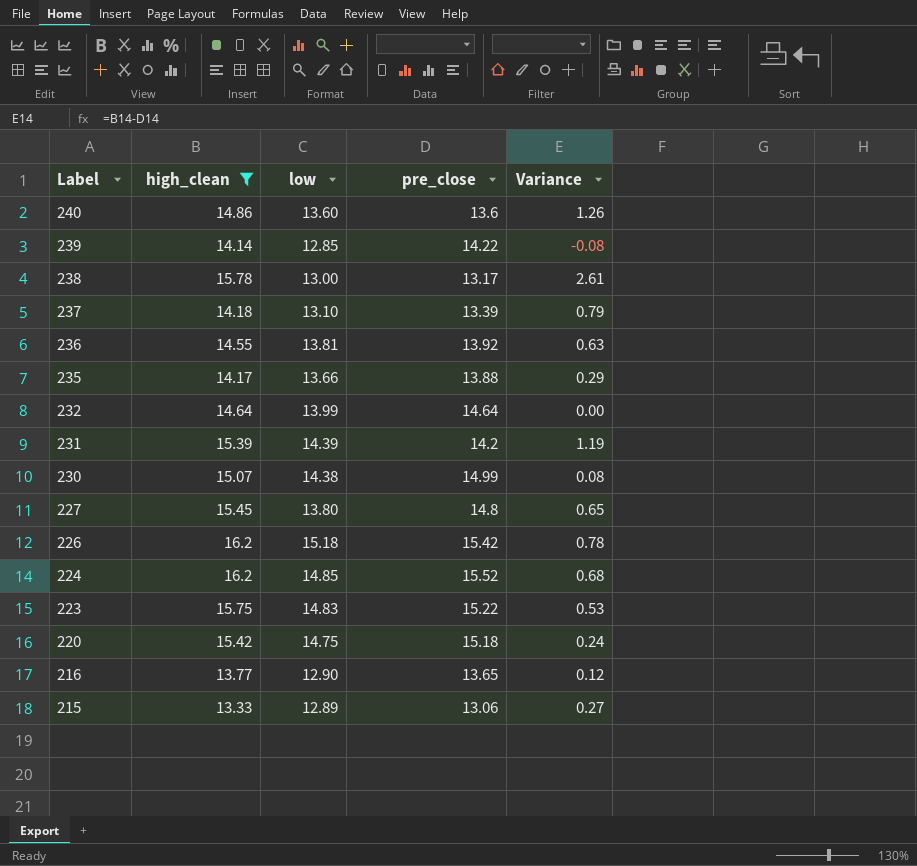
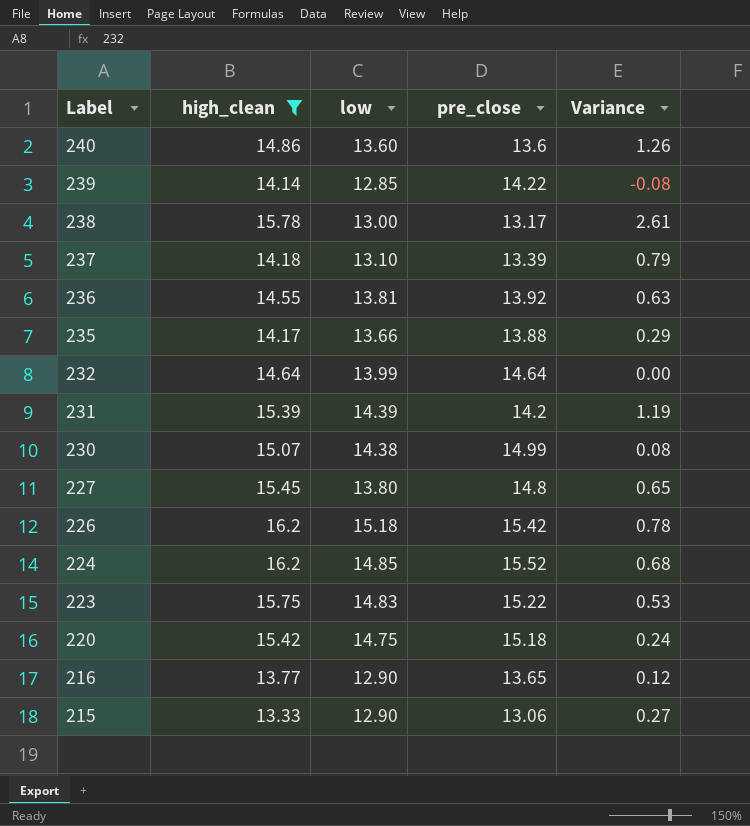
215 | low: 12.89 -> 12.90

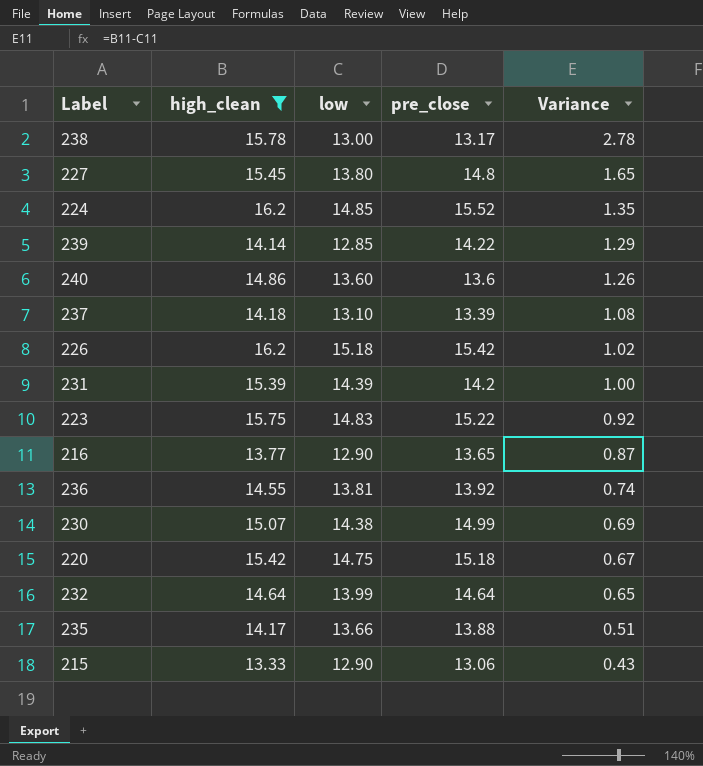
row order: Label descending -> Variance descending
column Variance | formula: [high_clean] - [pre_close] -> [high_clean] - [low]

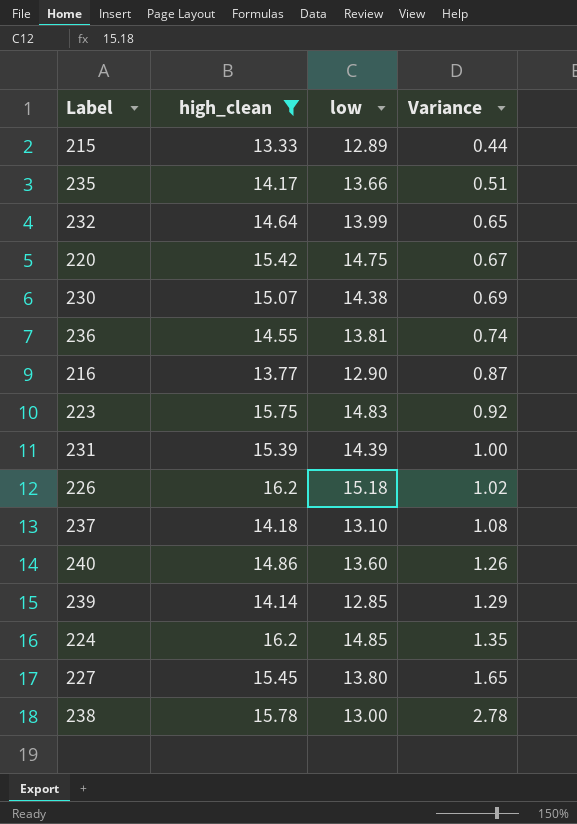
row order: Variance descending -> Variance ascending
column pre_close | position: 4 -> none
215 | low: 12.90 -> 12.89
215 | Variance: 0.43 -> 0.44

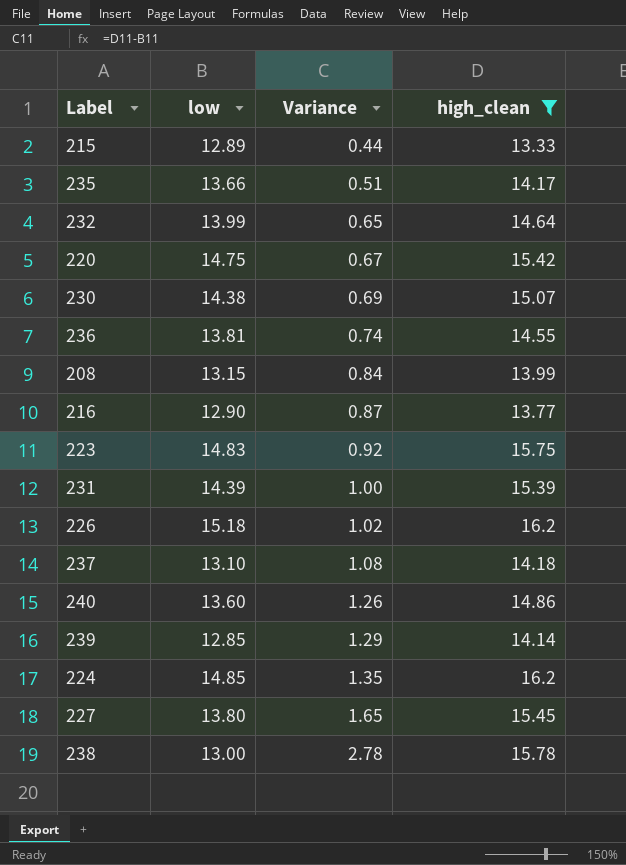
column high_clean | position: 2 -> 4
row 208: none -> 13.15 | 0.84 | 13.99

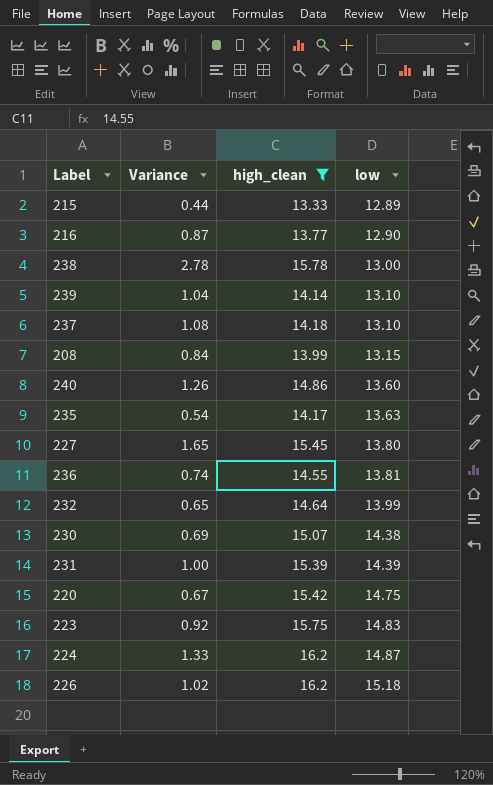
row order: Variance ascending -> low ascending
column low | position: 2 -> 4
239 | Variance: 1.29 -> 1.04
239 | low: 12.85 -> 13.10
235 | Variance: 0.51 -> 0.54
235 | low: 13.66 -> 13.63
224 | Variance: 1.35 -> 1.33
224 | low: 14.85 -> 14.87

